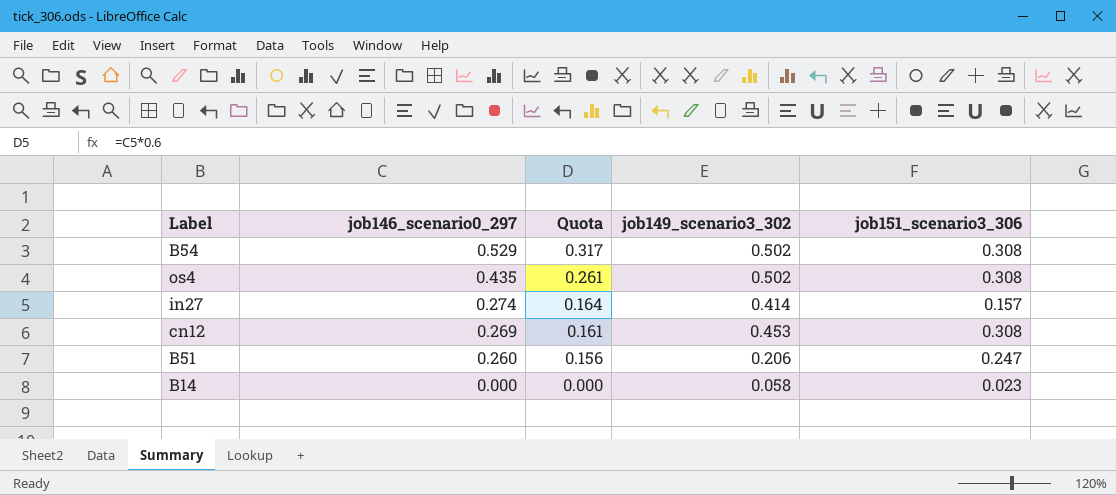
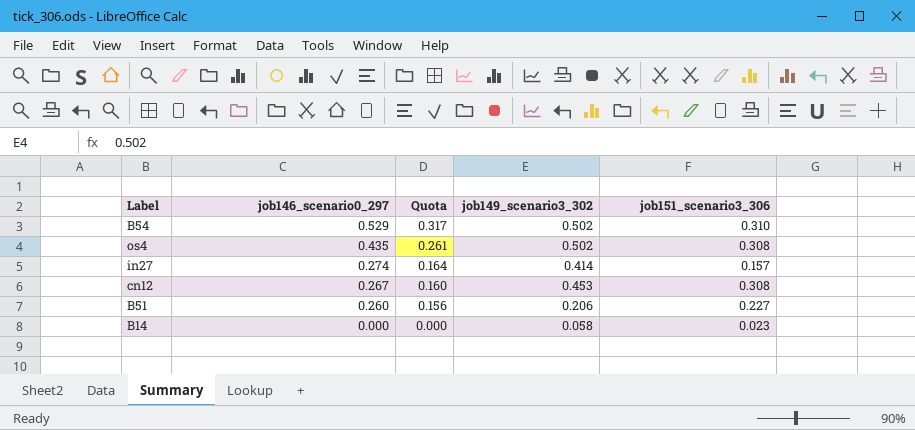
B54 | job151_scenario3_306: 0.308 -> 0.310
cn12 | job146_scenario0_297: 0.269 -> 0.267
cn12 | Quota: 0.161 -> 0.160
B51 | job151_scenario3_306: 0.247 -> 0.227

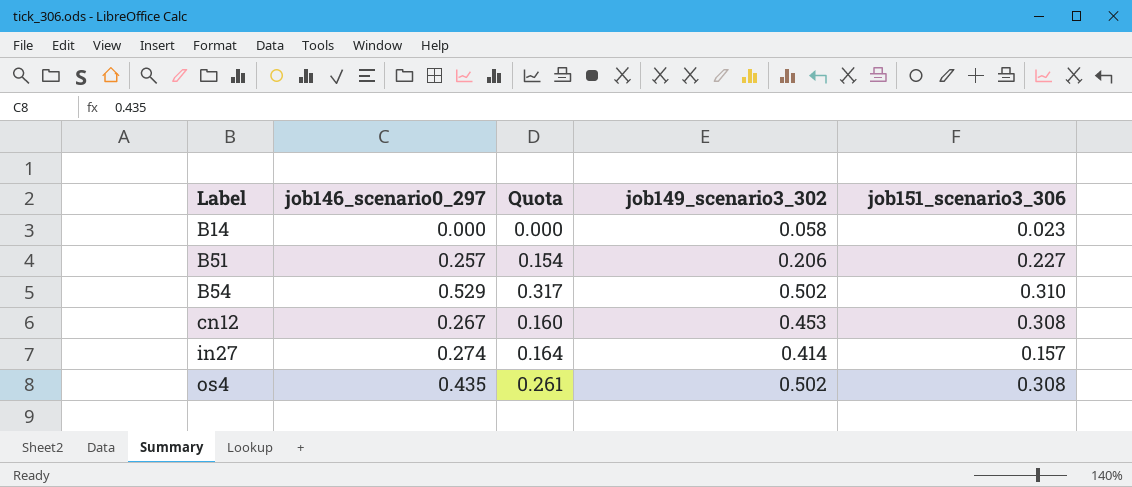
row order: job146_scenario0_297 descending -> Label ascending
B51 | job146_scenario0_297: 0.260 -> 0.257
B51 | Quota: 0.156 -> 0.154

